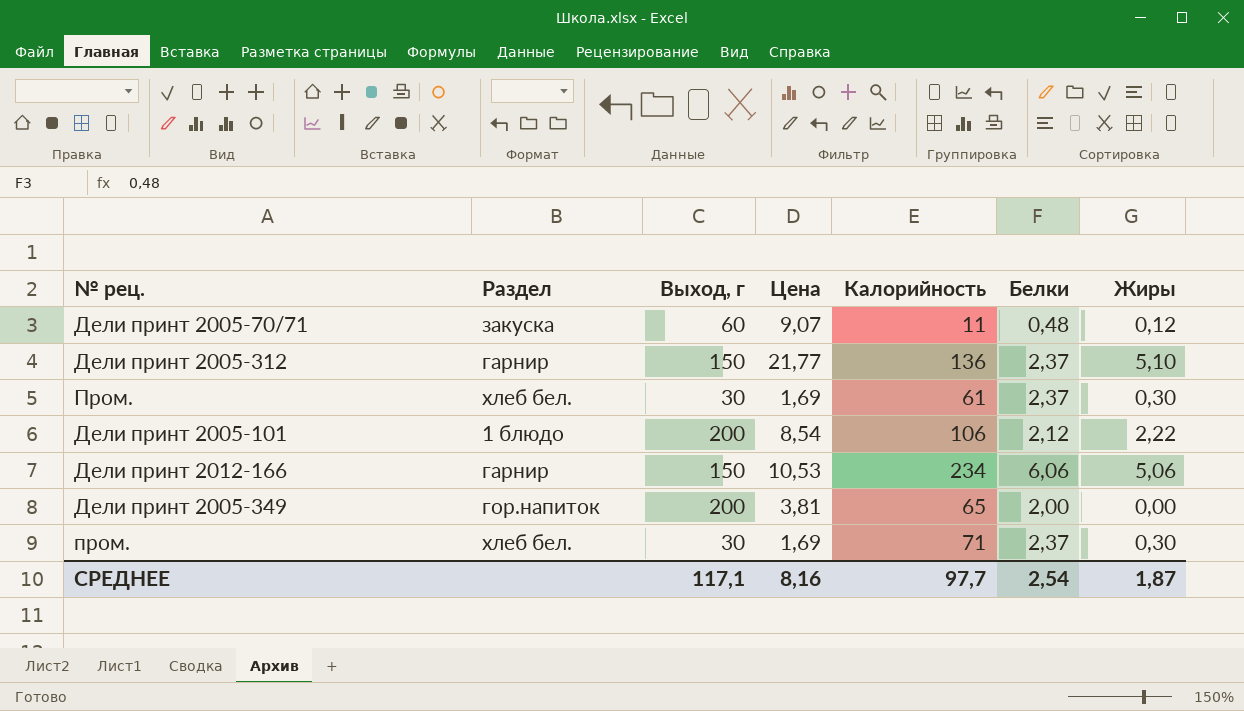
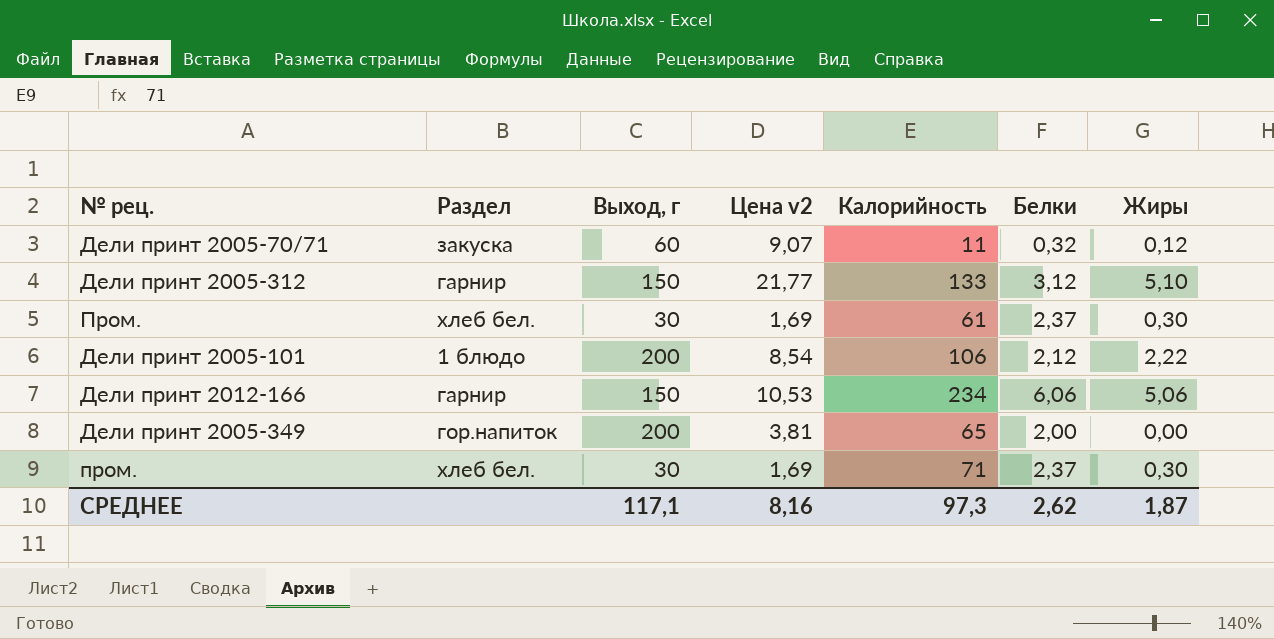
column name: Цена -> Цена v2
Дели принт 2005-70/71 | Белки: 0,48 -> 0,32
Дели принт 2005-312 | Калорийность: 136 -> 133
Дели принт 2005-312 | Белки: 2,37 -> 3,12
СРЕДНЕЕ | Калорийность: 97,7 -> 97,3
СРЕДНЕЕ | Белки: 2,54 -> 2,62

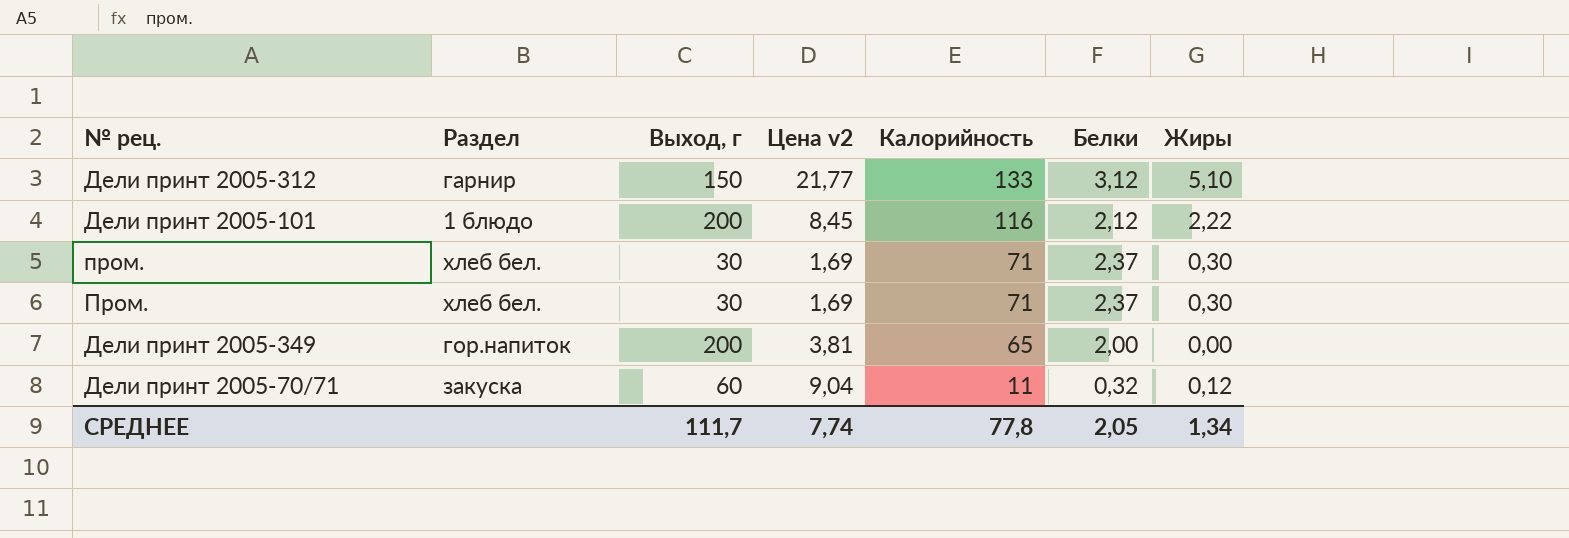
row order: none -> Калорийность descending
row Дели принт 2012-166: гарнир | 150 | 10,53 | 234 | 6,06 | 5,06 -> none
Дели принт 2005-101 | Цена v2: 8,54 -> 8,45
Дели принт 2005-101 | Калорийность: 106 -> 116
Пром. | Калорийность: 61 -> 71
Дели принт 2005-70/71 | Цена v2: 9,07 -> 9,04
СРЕДНЕЕ | Выход, г: 117,1 -> 111,7
СРЕДНЕЕ | Цена v2: 8,16 -> 7,74
СРЕДНЕЕ | Калорийность: 97,3 -> 77,8
СРЕДНЕЕ | Белки: 2,62 -> 2,05
СРЕДНЕЕ | Жиры: 1,87 -> 1,34

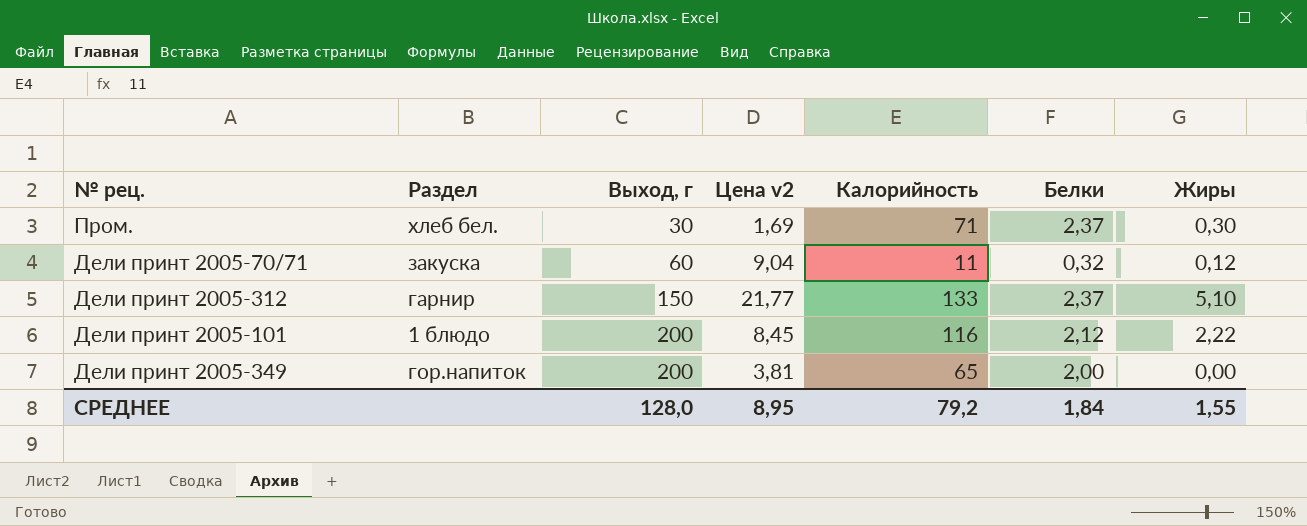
row order: Калорийность descending -> Выход, г ascending
row пром.: хлеб бел. | 30 | 1,69 | 71 | 2,37 | 0,30 -> none
Дели принт 2005-312 | Белки: 3,12 -> 2,37
СРЕДНЕЕ | Выход, г: 111,7 -> 128,0
СРЕДНЕЕ | Цена v2: 7,74 -> 8,95
СРЕДНЕЕ | Калорийность: 77,8 -> 79,2
СРЕДНЕЕ | Белки: 2,05 -> 1,84
СРЕДНЕЕ | Жиры: 1,34 -> 1,55

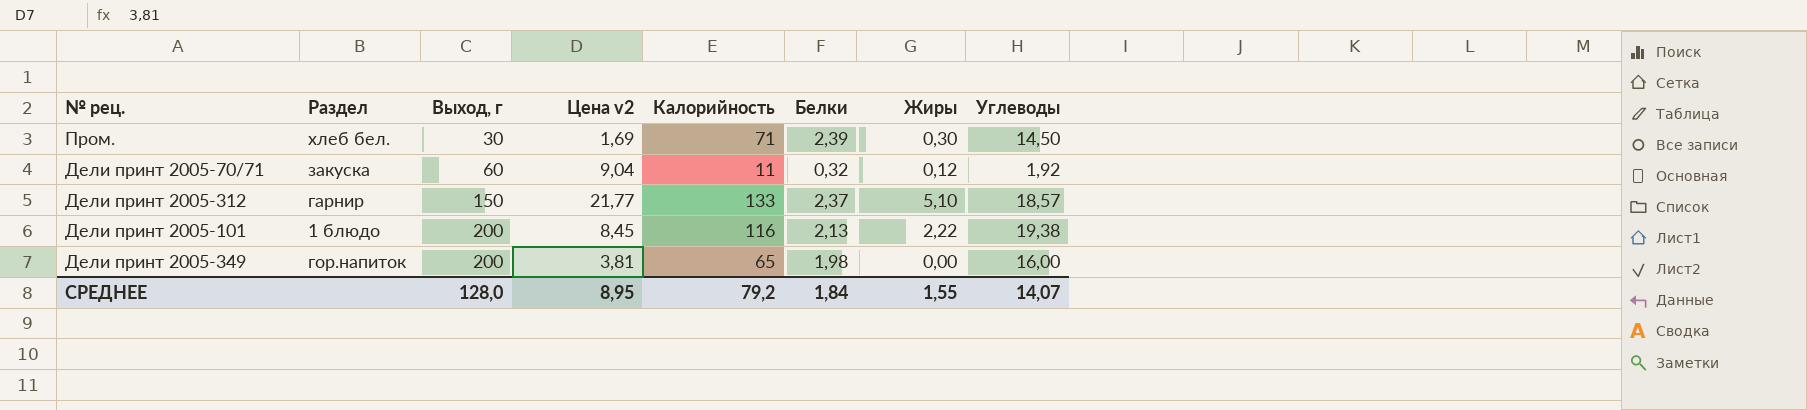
column Углеводы | position: none -> 8
Пром. | Белки: 2,37 -> 2,39
Дели принт 2005-101 | Белки: 2,12 -> 2,13
Дели принт 2005-349 | Белки: 2,00 -> 1,98

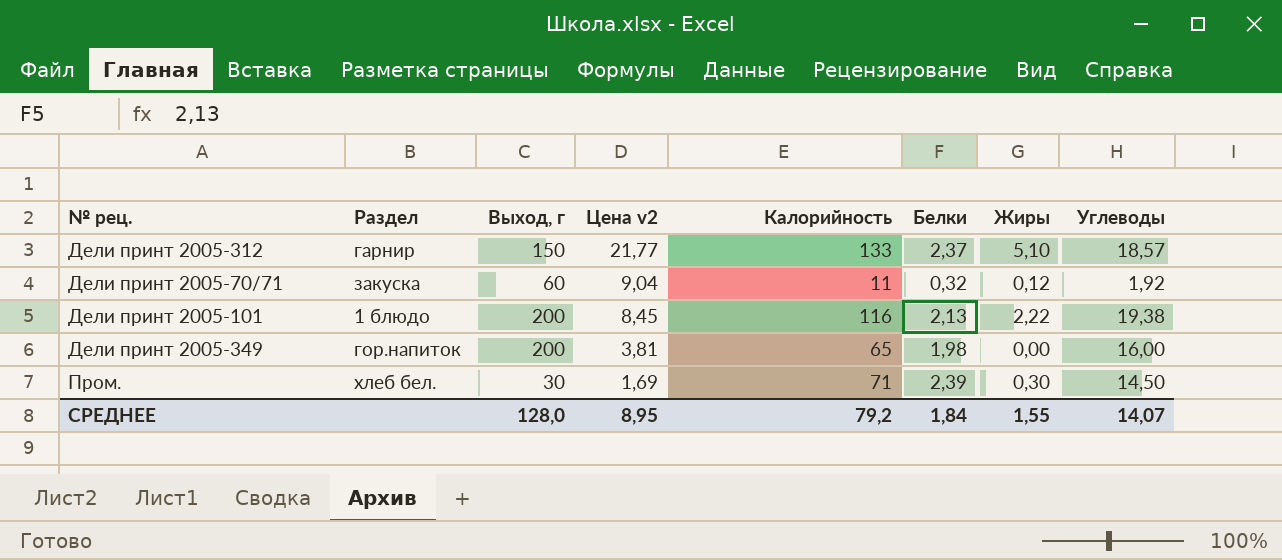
row order: Выход, г ascending -> Цена v2 descending

